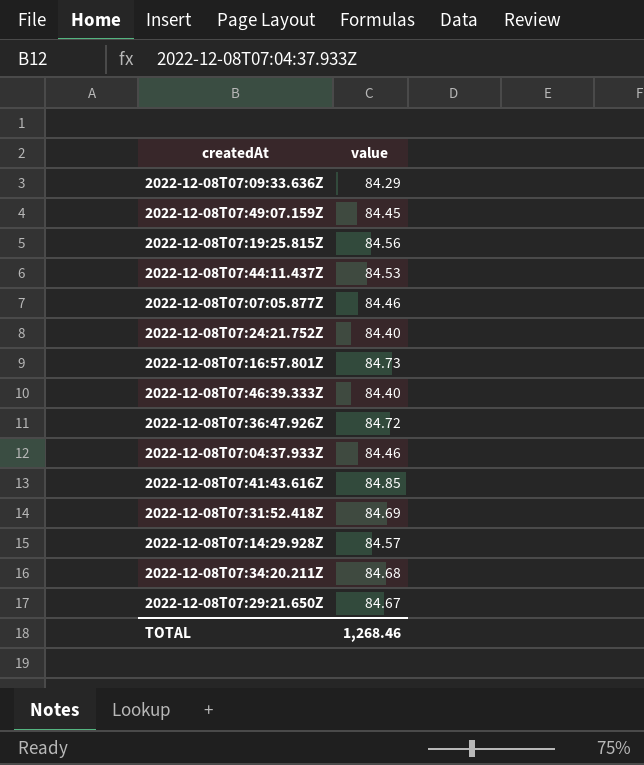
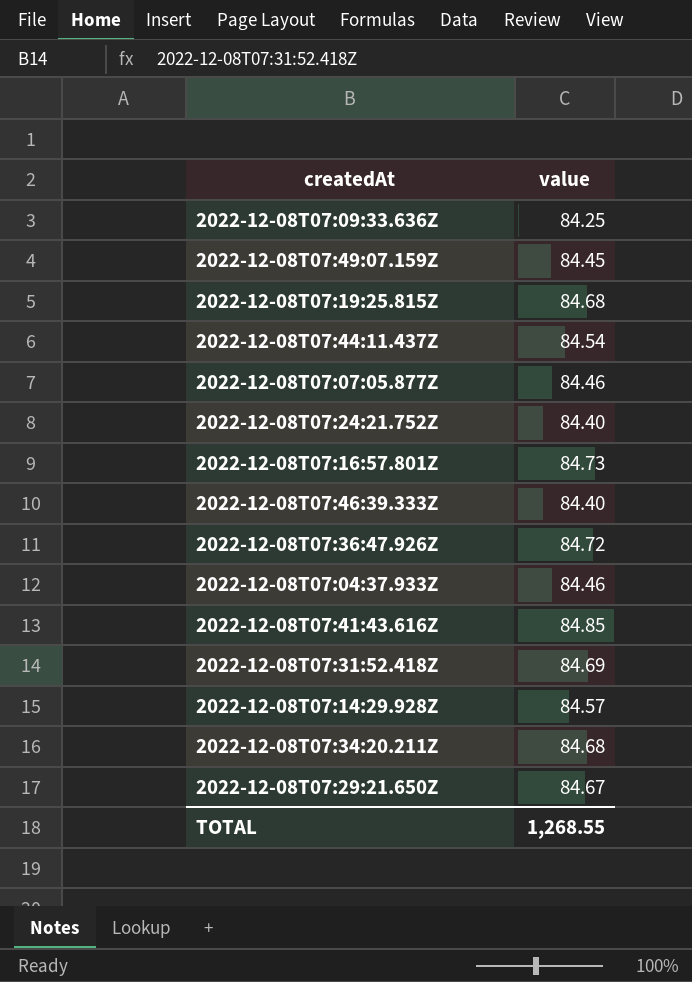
2022-12-08T07:09:33.636Z | value: 84.29 -> 84.25
2022-12-08T07:19:25.815Z | value: 84.56 -> 84.68
2022-12-08T07:44:11.437Z | value: 84.53 -> 84.54
TOTAL | value: 1,268.46 -> 1,268.55

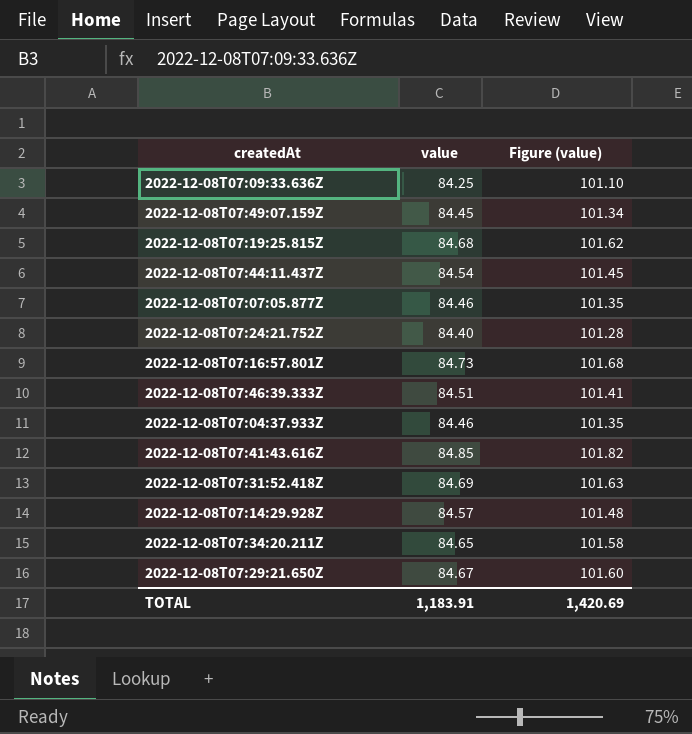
column Figure (value) | formula: none -> [value] * 1.2
row 2022-12-08T07:36:47.926Z: 84.72 -> none
2022-12-08T07:46:39.333Z | value: 84.40 -> 84.51
2022-12-08T07:34:20.211Z | value: 84.68 -> 84.65
TOTAL | value: 1,268.55 -> 1,183.91

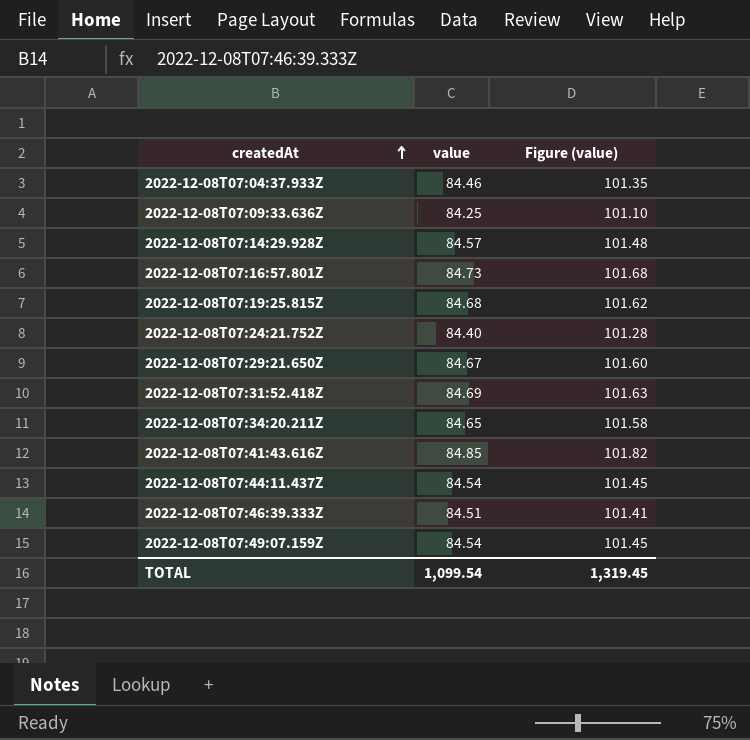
row order: none -> createdAt ascending
row 2022-12-08T07:07:05.877Z: 84.46 | 101.35 -> none
2022-12-08T07:49:07.159Z | value: 84.45 -> 84.54
2022-12-08T07:49:07.159Z | Figure (value): 101.34 -> 101.45
TOTAL | value: 1,183.91 -> 1,099.54
TOTAL | Figure (value): 1,420.69 -> 1,319.45

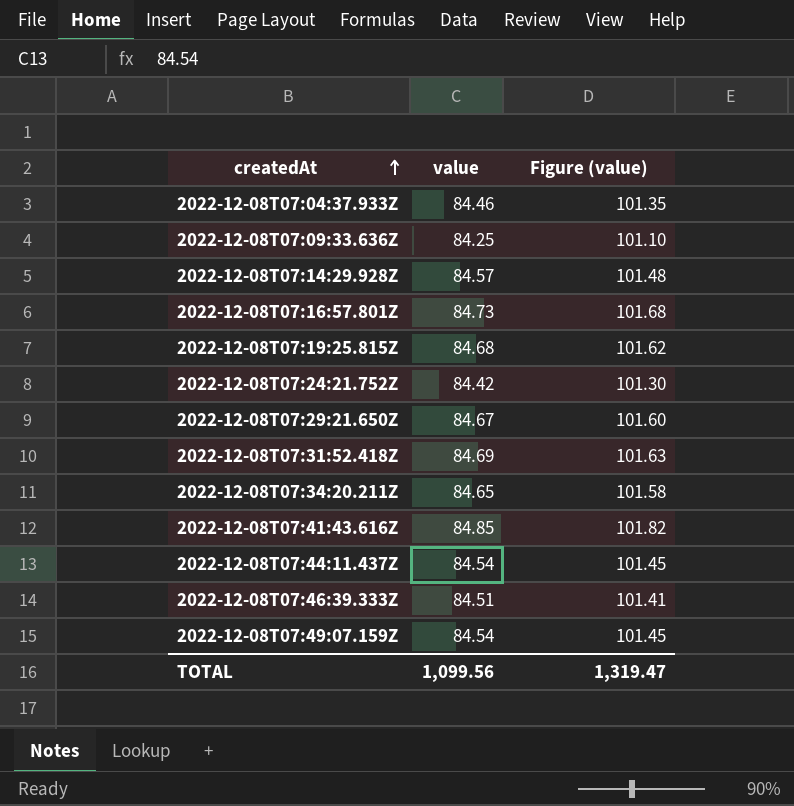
2022-12-08T07:24:21.752Z | value: 84.40 -> 84.42
2022-12-08T07:24:21.752Z | Figure (value): 101.28 -> 101.30
TOTAL | value: 1,099.54 -> 1,099.56
TOTAL | Figure (value): 1,319.45 -> 1,319.47

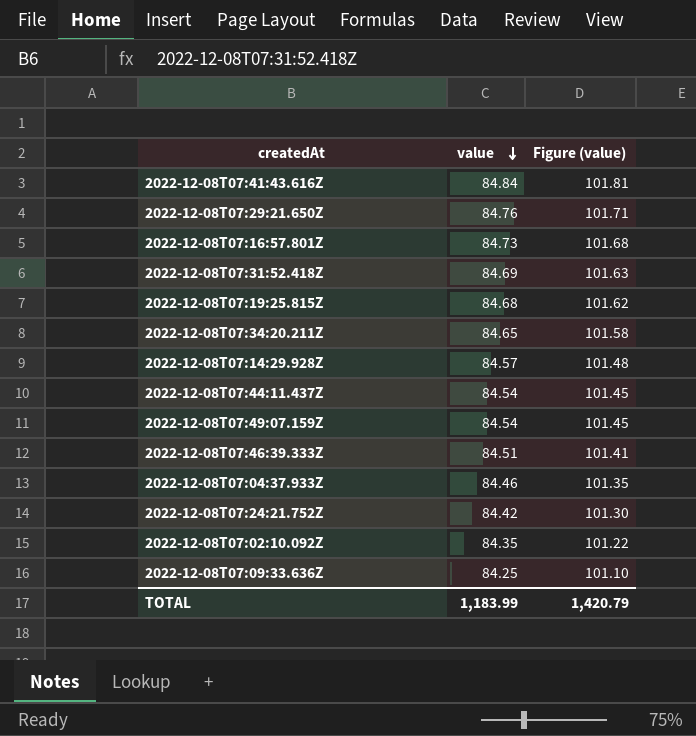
row order: createdAt ascending -> value descending
2022-12-08T07:41:43.616Z | value: 84.85 -> 84.84
2022-12-08T07:41:43.616Z | Figure (value): 101.82 -> 101.81
2022-12-08T07:29:21.650Z | value: 84.67 -> 84.76
2022-12-08T07:29:21.650Z | Figure (value): 101.60 -> 101.71
row 2022-12-08T07:02:10.092Z: none -> 84.35 | 101.22
TOTAL | value: 1,099.56 -> 1,183.99
TOTAL | Figure (value): 1,319.47 -> 1,420.79

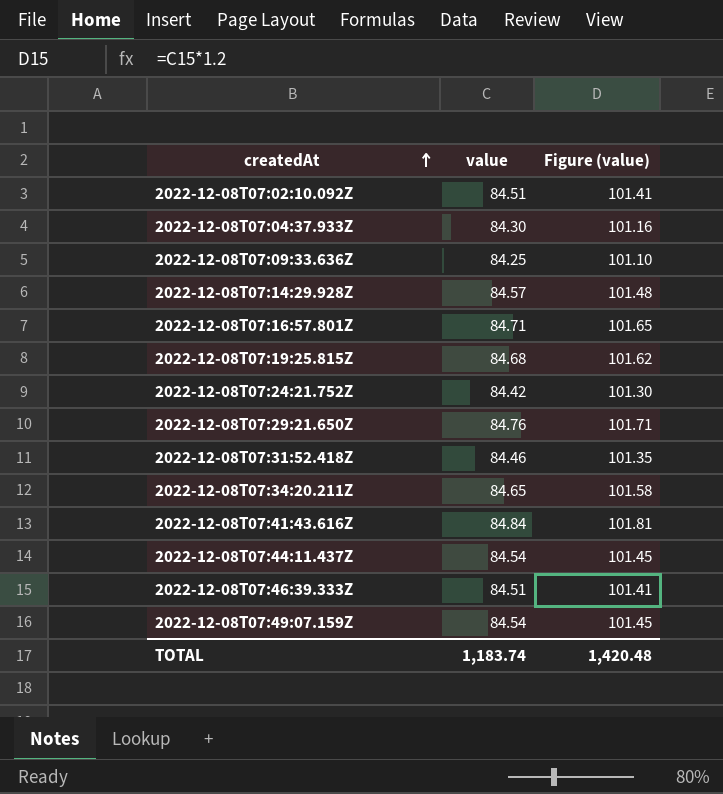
row order: value descending -> createdAt ascending
2022-12-08T07:02:10.092Z | value: 84.35 -> 84.51
2022-12-08T07:02:10.092Z | Figure (value): 101.22 -> 101.41
2022-12-08T07:04:37.933Z | value: 84.46 -> 84.30
2022-12-08T07:04:37.933Z | Figure (value): 101.35 -> 101.16
2022-12-08T07:16:57.801Z | value: 84.73 -> 84.71
2022-12-08T07:16:57.801Z | Figure (value): 101.68 -> 101.65
2022-12-08T07:31:52.418Z | value: 84.69 -> 84.46
2022-12-08T07:31:52.418Z | Figure (value): 101.63 -> 101.35
TOTAL | value: 1,183.99 -> 1,183.74
TOTAL | Figure (value): 1,420.79 -> 1,420.48

